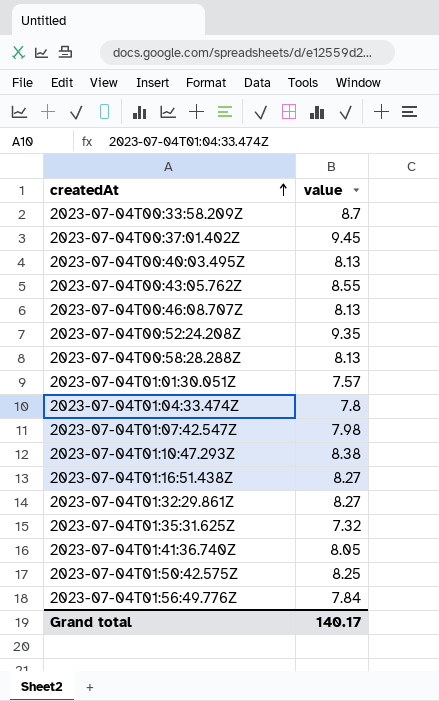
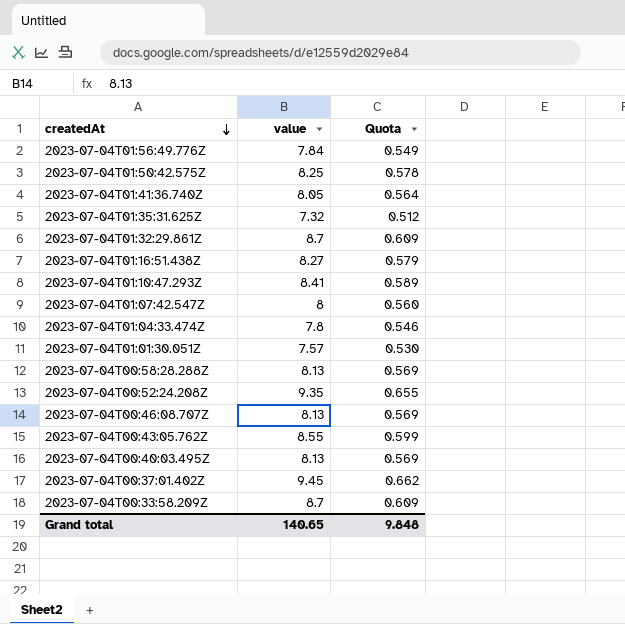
row order: createdAt ascending -> createdAt descending
column Quota | formula: none -> [value] * 0.07
2023-07-04T01:32:29.861Z | value: 8.27 -> 8.7
2023-07-04T01:10:47.293Z | value: 8.38 -> 8.41
2023-07-04T01:07:42.547Z | value: 7.98 -> 8
Grand total | value: 140.17 -> 140.65

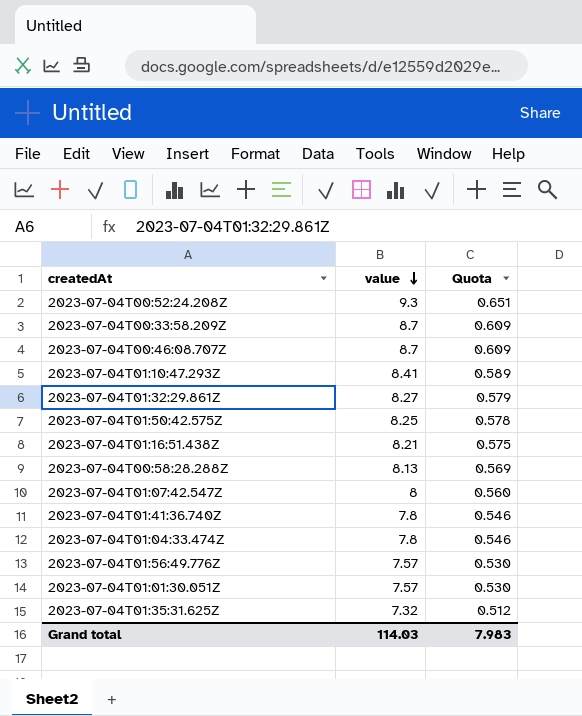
row order: createdAt descending -> value descending
row 2023-07-04T00:43:05.762Z: 8.55 | 0.599 -> none
row 2023-07-04T00:40:03.495Z: 8.13 | 0.569 -> none
row 2023-07-04T00:37:01.402Z: 9.45 | 0.662 -> none
2023-07-04T00:52:24.208Z | value: 9.35 -> 9.3
2023-07-04T00:52:24.208Z | Quota: 0.655 -> 0.651
2023-07-04T00:46:08.707Z | value: 8.13 -> 8.7
2023-07-04T00:46:08.707Z | Quota: 0.569 -> 0.609
2023-07-04T01:32:29.861Z | value: 8.7 -> 8.27
2023-07-04T01:32:29.861Z | Quota: 0.609 -> 0.579
2023-07-04T01:16:51.438Z | value: 8.27 -> 8.21
2023-07-04T01:16:51.438Z | Quota: 0.579 -> 0.575
2023-07-04T01:41:36.740Z | value: 8.05 -> 7.8
2023-07-04T01:41:36.740Z | Quota: 0.564 -> 0.546
2023-07-04T01:56:49.776Z | value: 7.84 -> 7.57
2023-07-04T01:56:49.776Z | Quota: 0.549 -> 0.530
Grand total | value: 140.65 -> 114.03
Grand total | Quota: 9.848 -> 7.983

